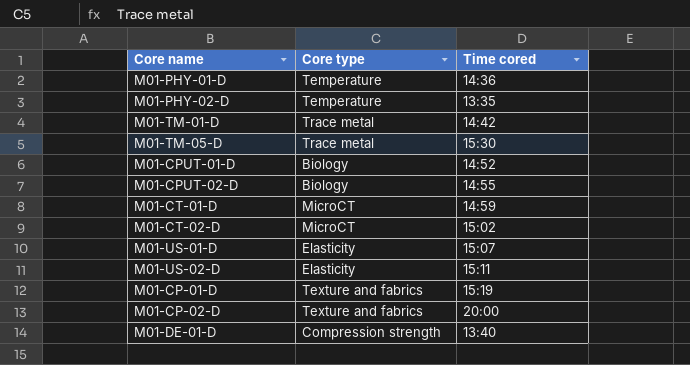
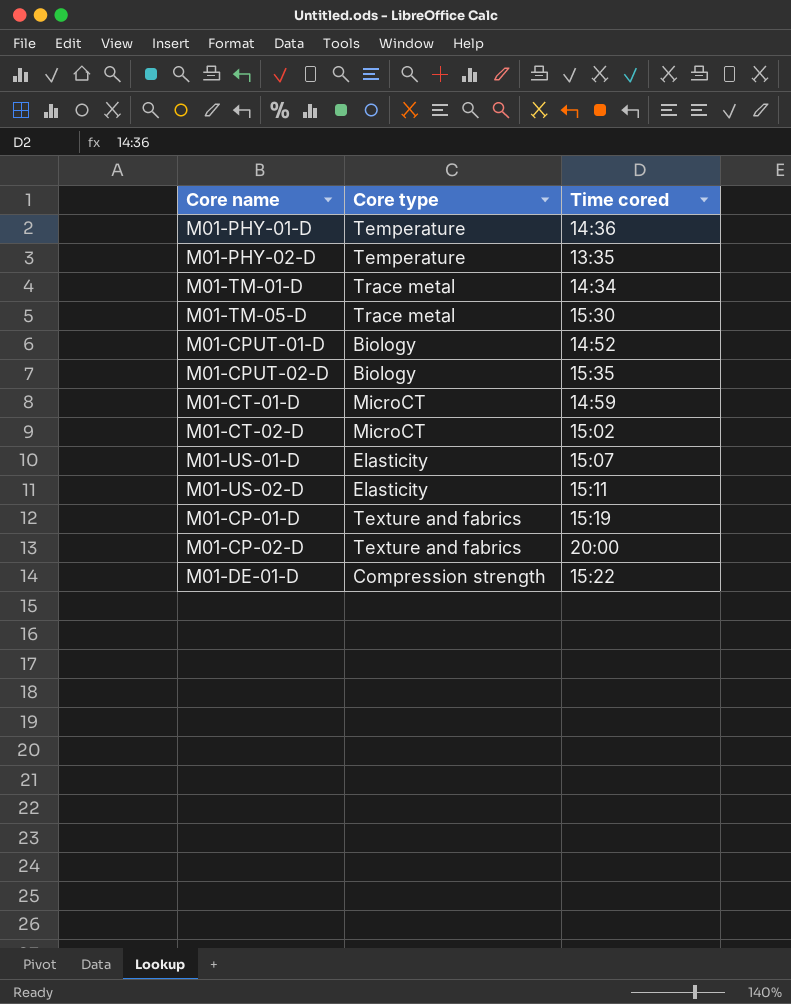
M01-TM-01-D | Time cored: 14:42 -> 14:34
M01-CPUT-02-D | Time cored: 14:55 -> 15:35
M01-DE-01-D | Time cored: 13:40 -> 15:22

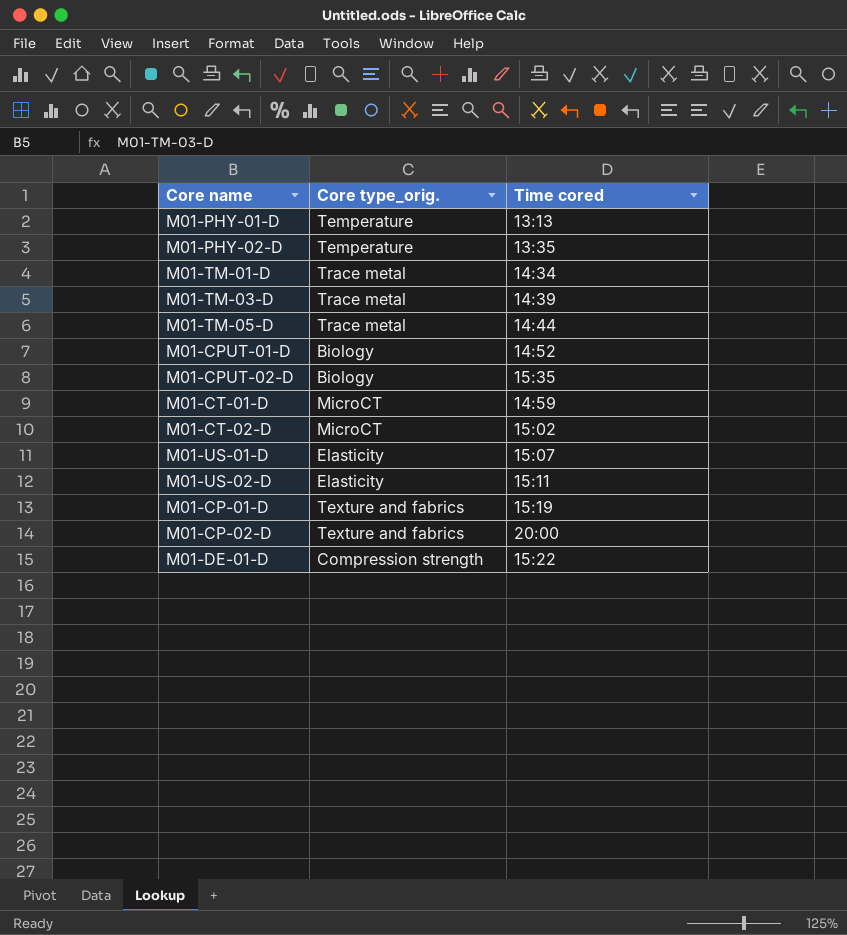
column name: Core type -> Core type_orig.
M01-PHY-01-D | Time cored: 14:36 -> 13:13
row M01-TM-03-D: none -> Trace metal | 14:39
M01-TM-05-D | Time cored: 15:30 -> 14:44

